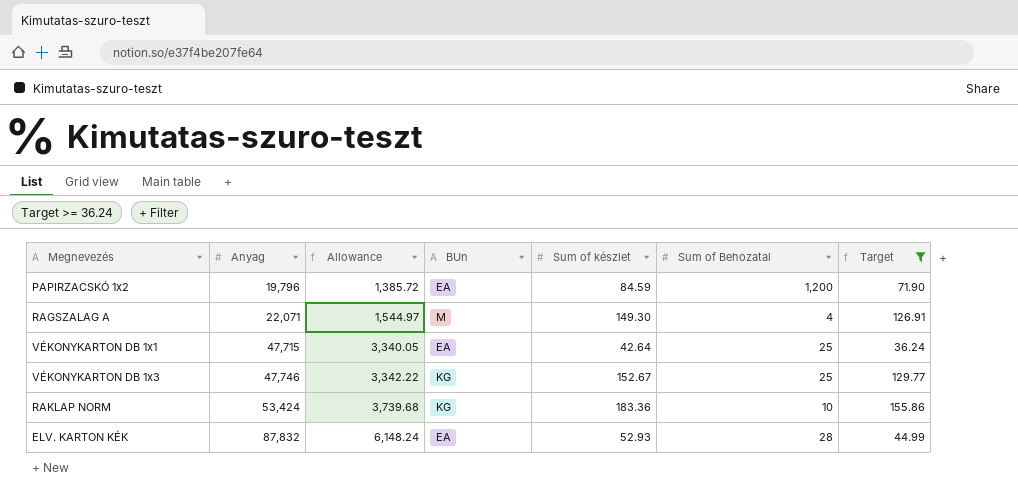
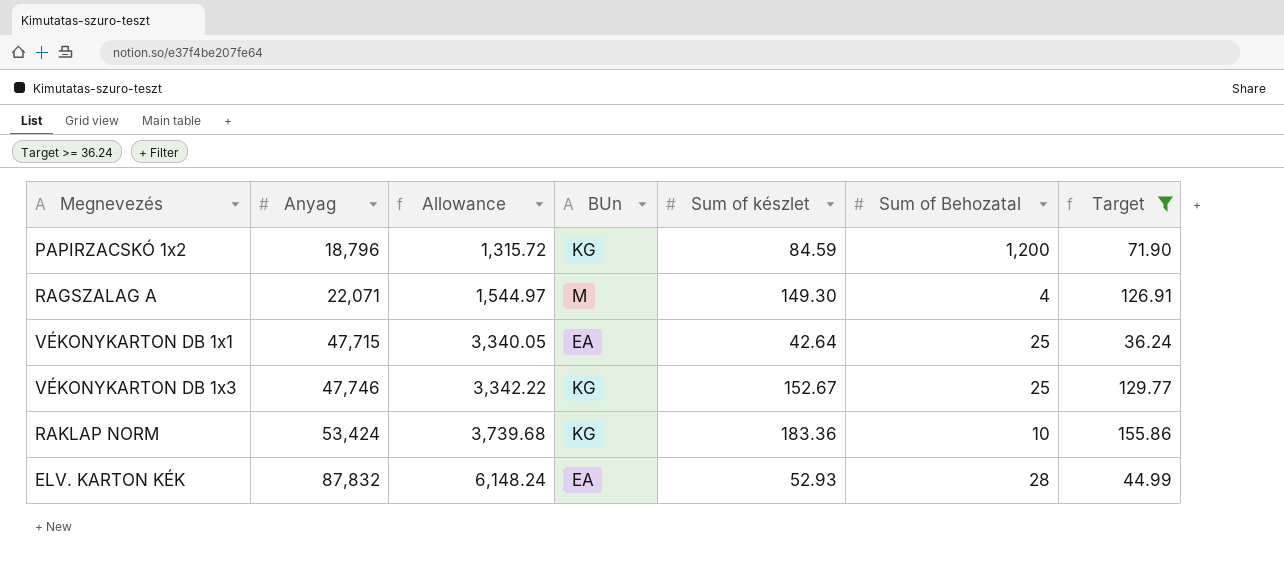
PAPIRZACSKÓ 1x2 | Anyag: 19,796 -> 18,796
PAPIRZACSKÓ 1x2 | Allowance: 1,385.72 -> 1,315.72
PAPIRZACSKÓ 1x2 | BUn: EA -> KG

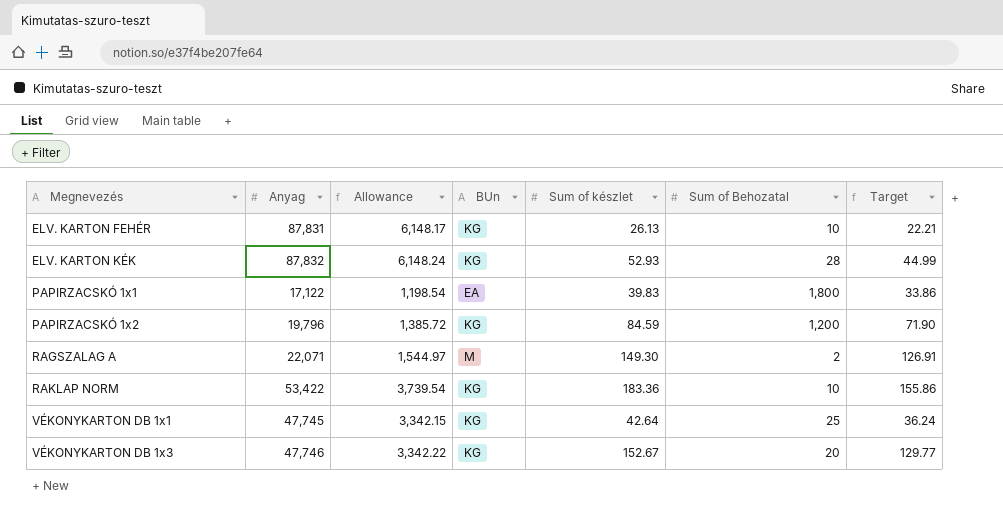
filter: Target >= 36.24 -> none
row order: Anyag ascending -> Megnevezés ascending
ELV. KARTON KÉK | BUn: EA -> KG
PAPIRZACSKÓ 1x2 | Anyag: 18,796 -> 19,796
PAPIRZACSKÓ 1x2 | Allowance: 1,315.72 -> 1,385.72
RAGSZALAG A | Sum of Behozatal: 4 -> 2
RAKLAP NORM | Anyag: 53,424 -> 53,422
RAKLAP NORM | Allowance: 3,739.68 -> 3,739.54
VÉKONYKARTON DB 1x1 | Anyag: 47,715 -> 47,745
VÉKONYKARTON DB 1x1 | Allowance: 3,340.05 -> 3,342.15
VÉKONYKARTON DB 1x1 | BUn: EA -> KG
VÉKONYKARTON DB 1x3 | Sum of Behozatal: 25 -> 20

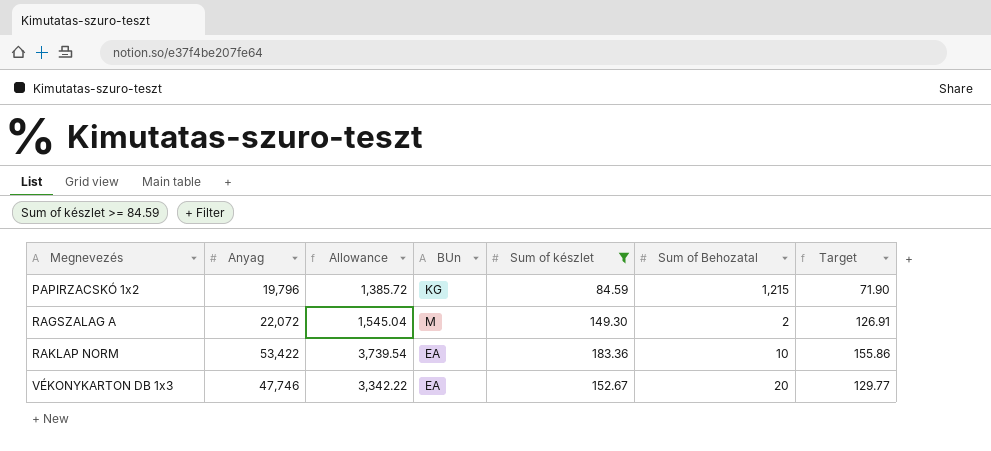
filter: none -> Sum of készlet >= 84.59
PAPIRZACSKÓ 1x2 | Sum of Behozatal: 1,200 -> 1,215
RAGSZALAG A | Anyag: 22,071 -> 22,072
RAGSZALAG A | Allowance: 1,544.97 -> 1,545.04
RAKLAP NORM | BUn: KG -> EA
VÉKONYKARTON DB 1x3 | BUn: KG -> EA

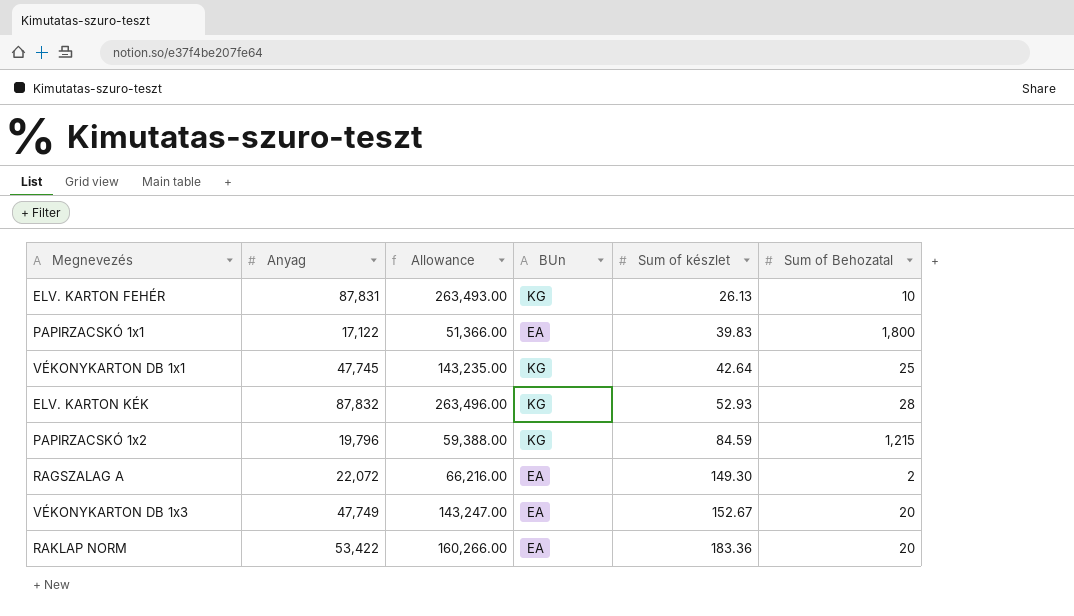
filter: Sum of készlet >= 84.59 -> none
row order: Megnevezés ascending -> Sum of készlet ascending
column Target | formula: [Sum of készlet] * 0.85 -> none
column Allowance | formula: [Anyag] * 0.07 -> [Anyag] * 3
RAGSZALAG A | BUn: M -> EA
VÉKONYKARTON DB 1x3 | Anyag: 47,746 -> 47,749
RAKLAP NORM | Sum of Behozatal: 10 -> 20

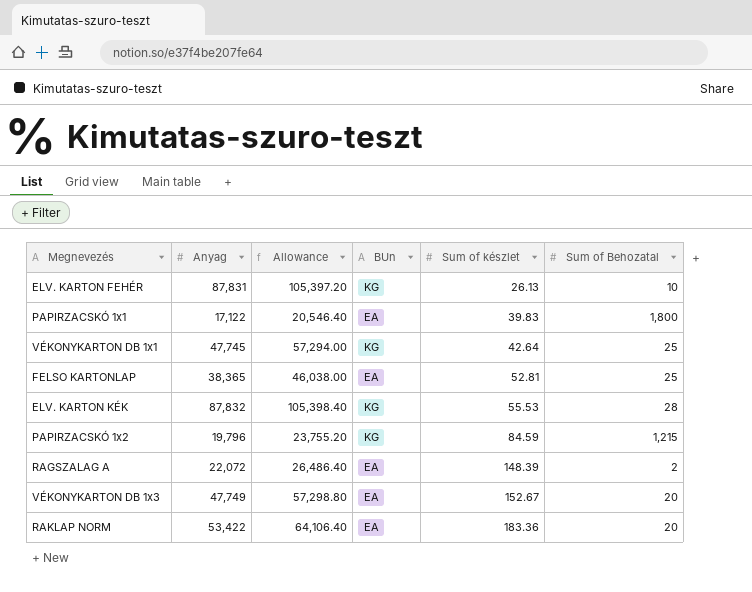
column Allowance | formula: [Anyag] * 3 -> [Anyag] * 1.2
row FELSO KARTONLAP: none -> 38,365 | 46,038.00 | EA | 52.81 | 25
ELV. KARTON KÉK | Sum of készlet: 52.93 -> 55.53
RAGSZALAG A | Sum of készlet: 149.30 -> 148.39

